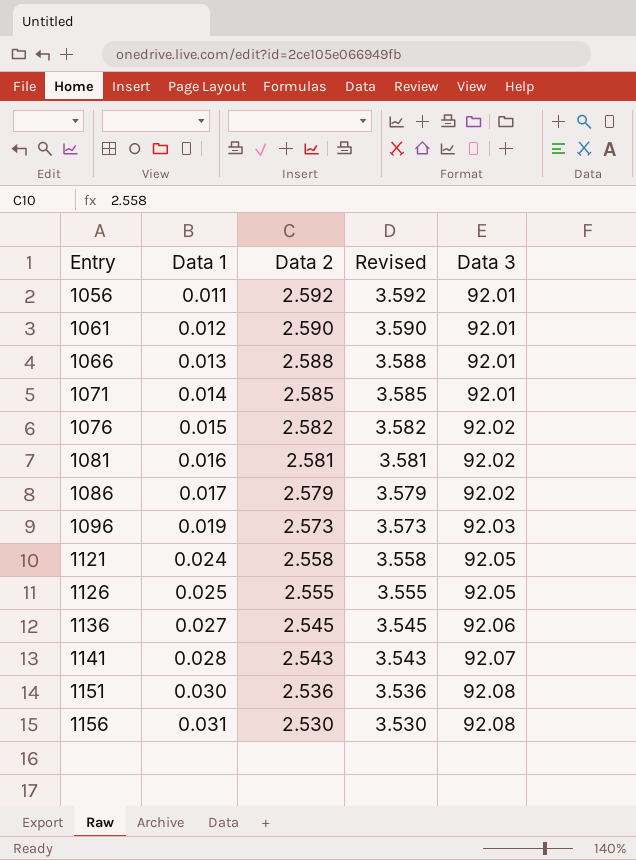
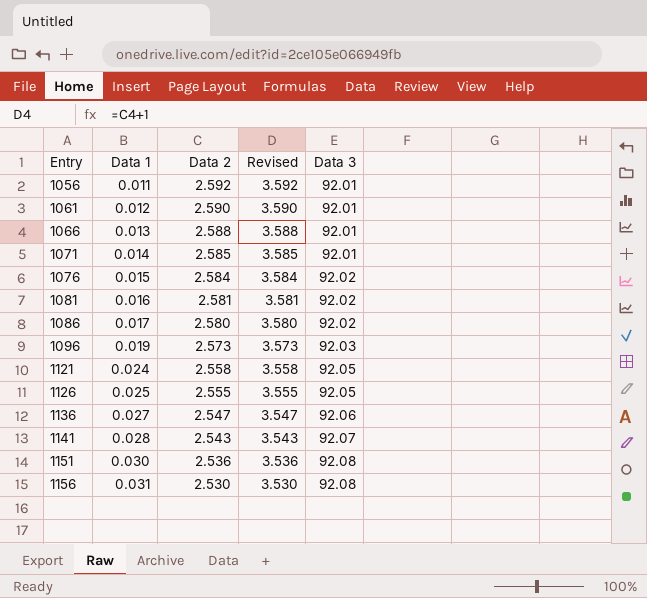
1076 | Data 2: 2.582 -> 2.584
1076 | Revised: 3.582 -> 3.584
1086 | Data 2: 2.579 -> 2.580
1086 | Revised: 3.579 -> 3.580
1136 | Data 2: 2.545 -> 2.547
1136 | Revised: 3.545 -> 3.547

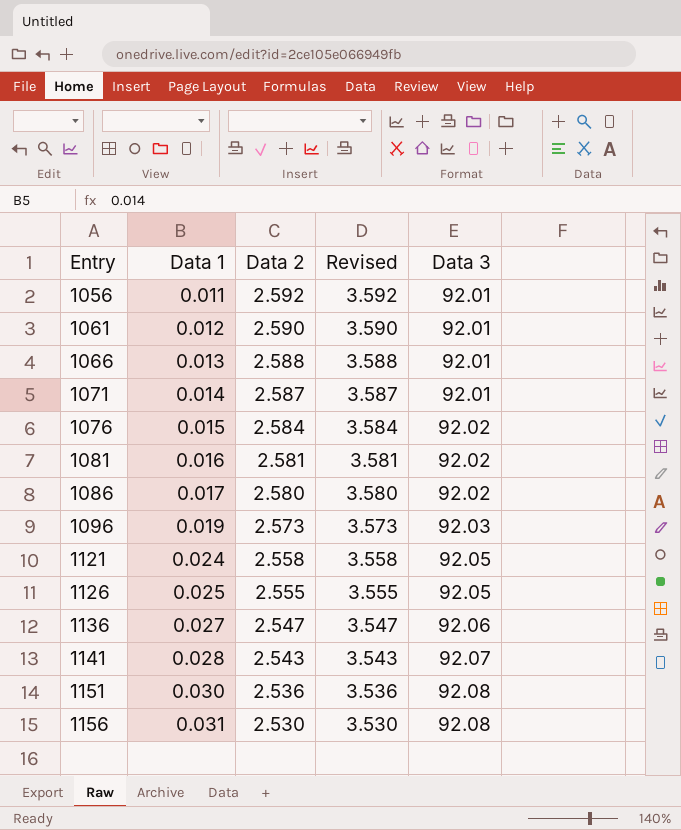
1071 | Data 2: 2.585 -> 2.587
1071 | Revised: 3.585 -> 3.587

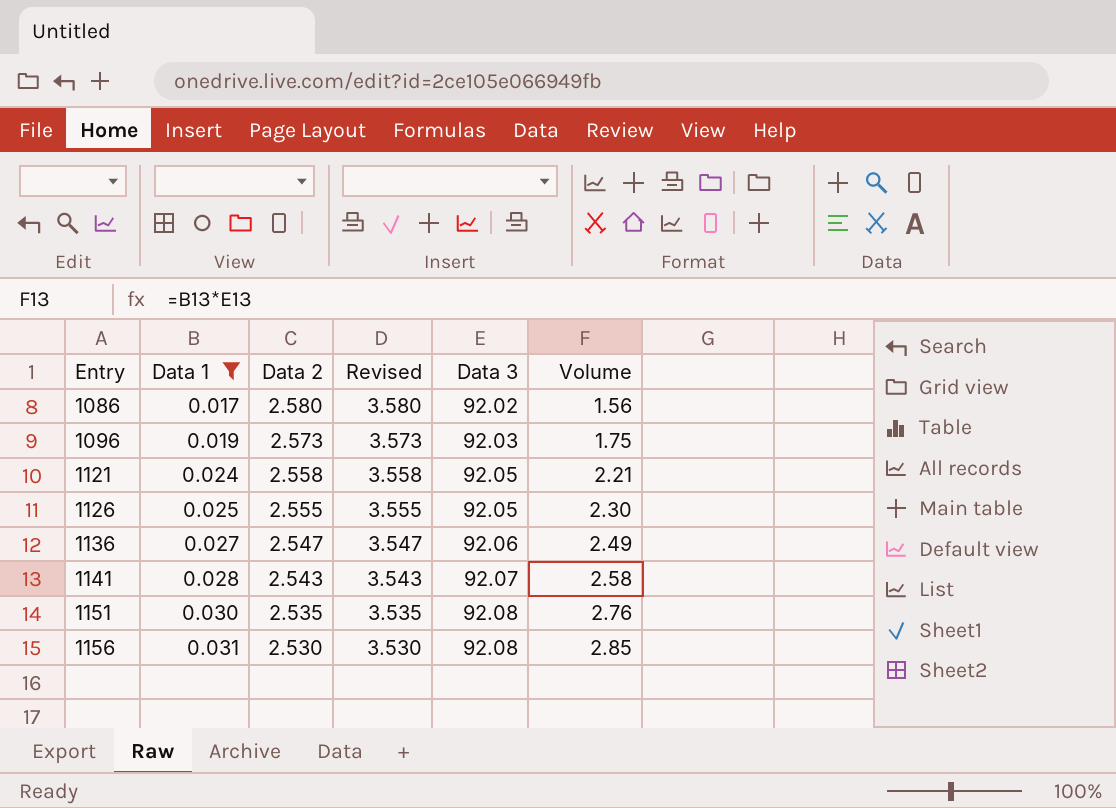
filter: none -> Data 1 >= 0.017
column Volume | formula: none -> [Data 1] * [Data 3]
1151 | Data 2: 2.536 -> 2.535
1151 | Revised: 3.536 -> 3.535

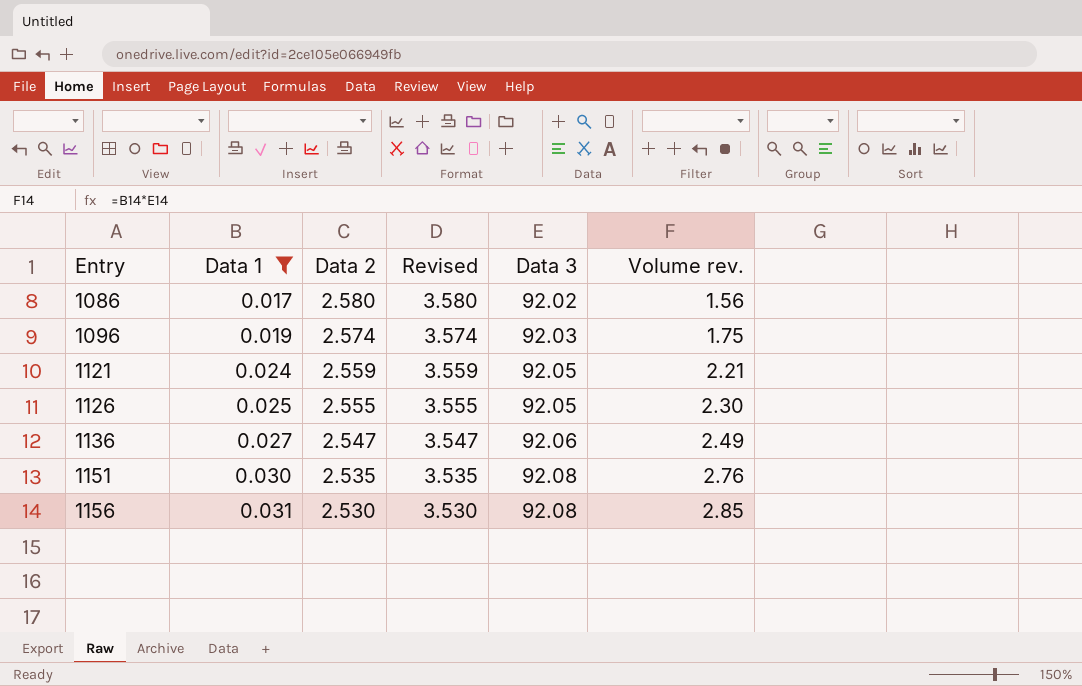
column name: Volume -> Volume rev.
row 1141: 0.028 | 2.543 | 3.543 | 92.07 | 2.58 -> none
1096 | Data 2: 2.573 -> 2.574
1096 | Revised: 3.573 -> 3.574
1121 | Data 2: 2.558 -> 2.559
1121 | Revised: 3.558 -> 3.559

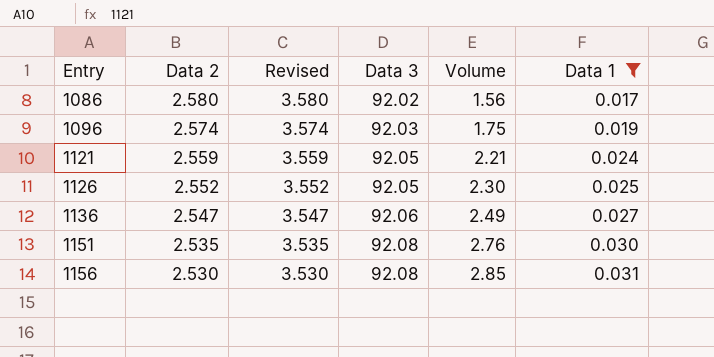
column name: Volume rev. -> Volume
column Data 1 | position: 2 -> 6
1126 | Data 2: 2.555 -> 2.552
1126 | Revised: 3.555 -> 3.552

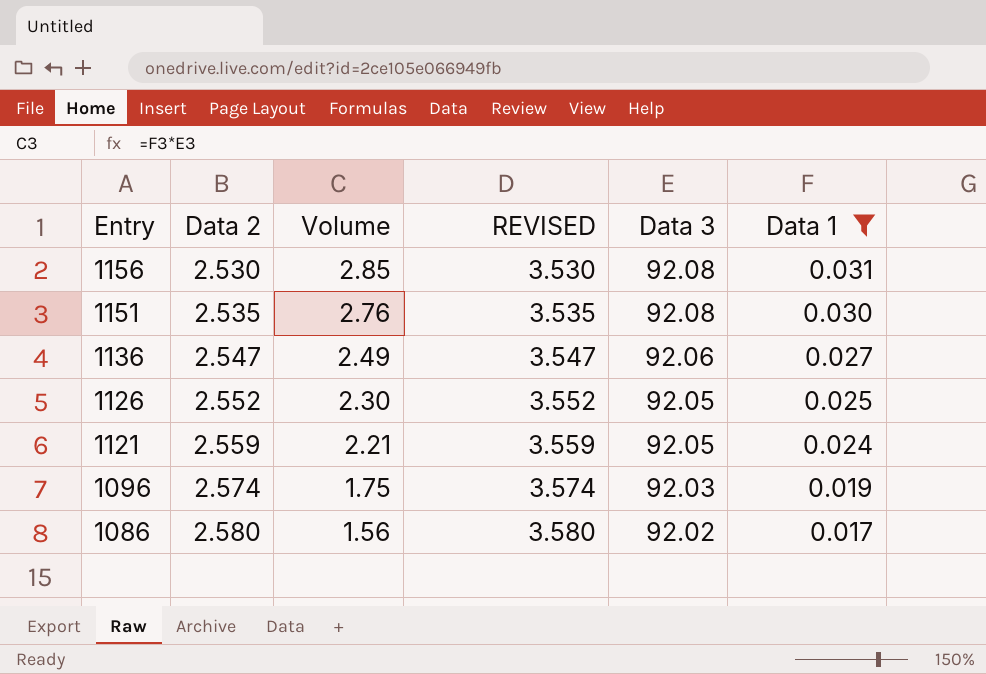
row order: Entry ascending -> Entry descending
column Volume | position: 5 -> 3
column name: Revised -> REVISED

